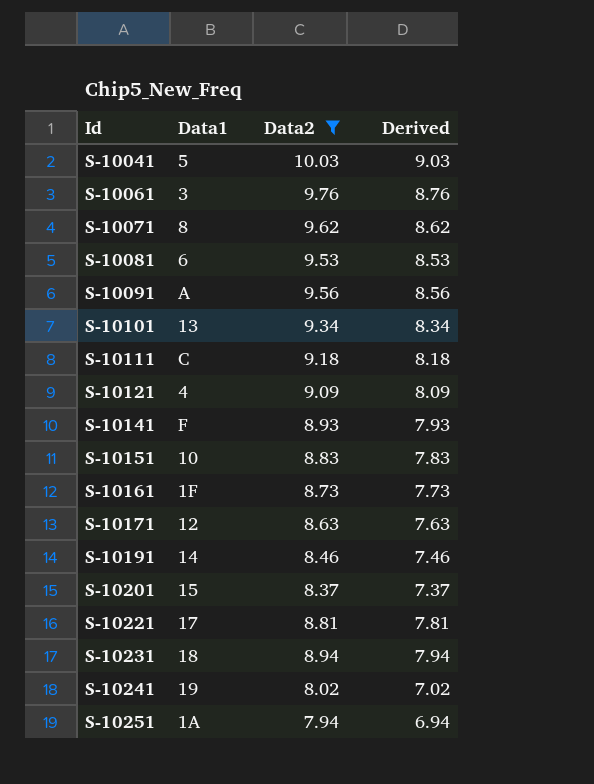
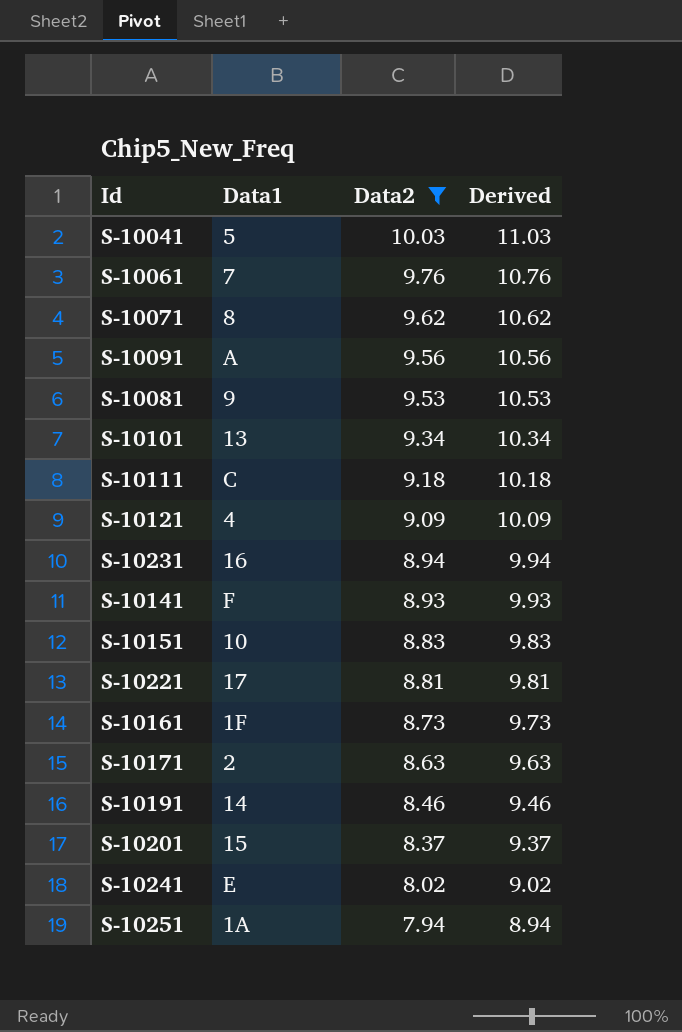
row order: Id ascending -> Data2 descending
column Derived | formula: [Data2] - 1 -> [Data2] + 1
S-10061 | Data1: 3 -> 7
S-10081 | Data1: 6 -> 9
S-10231 | Data1: 18 -> 16
S-10171 | Data1: 12 -> 2
S-10241 | Data1: 19 -> E

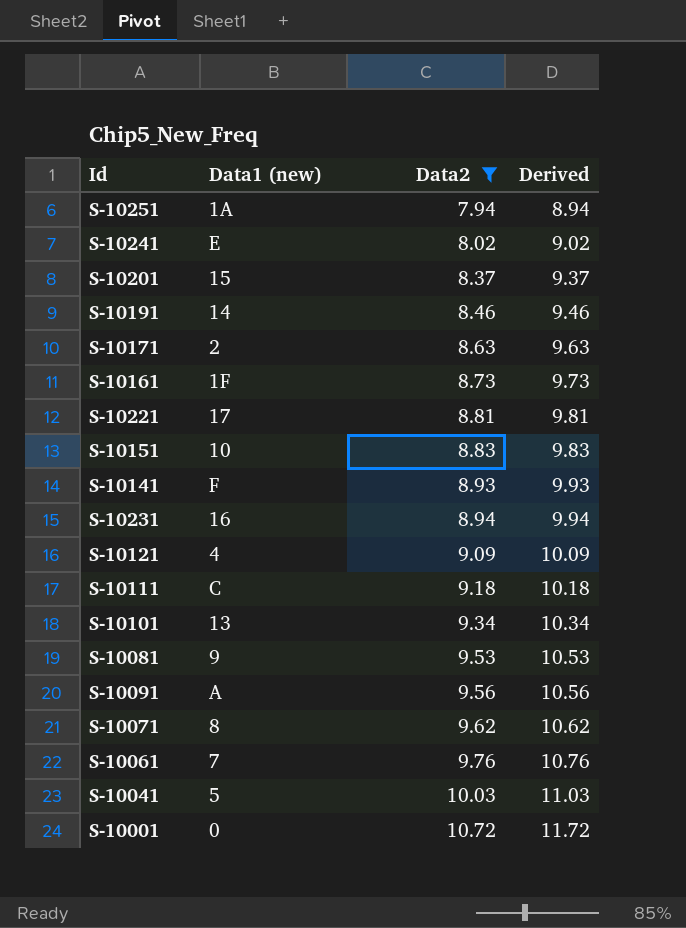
row order: Data2 descending -> Data2 ascending
column name: Data1 -> Data1 (new)
row S-10001: none -> 0 | 10.72 | 11.72

